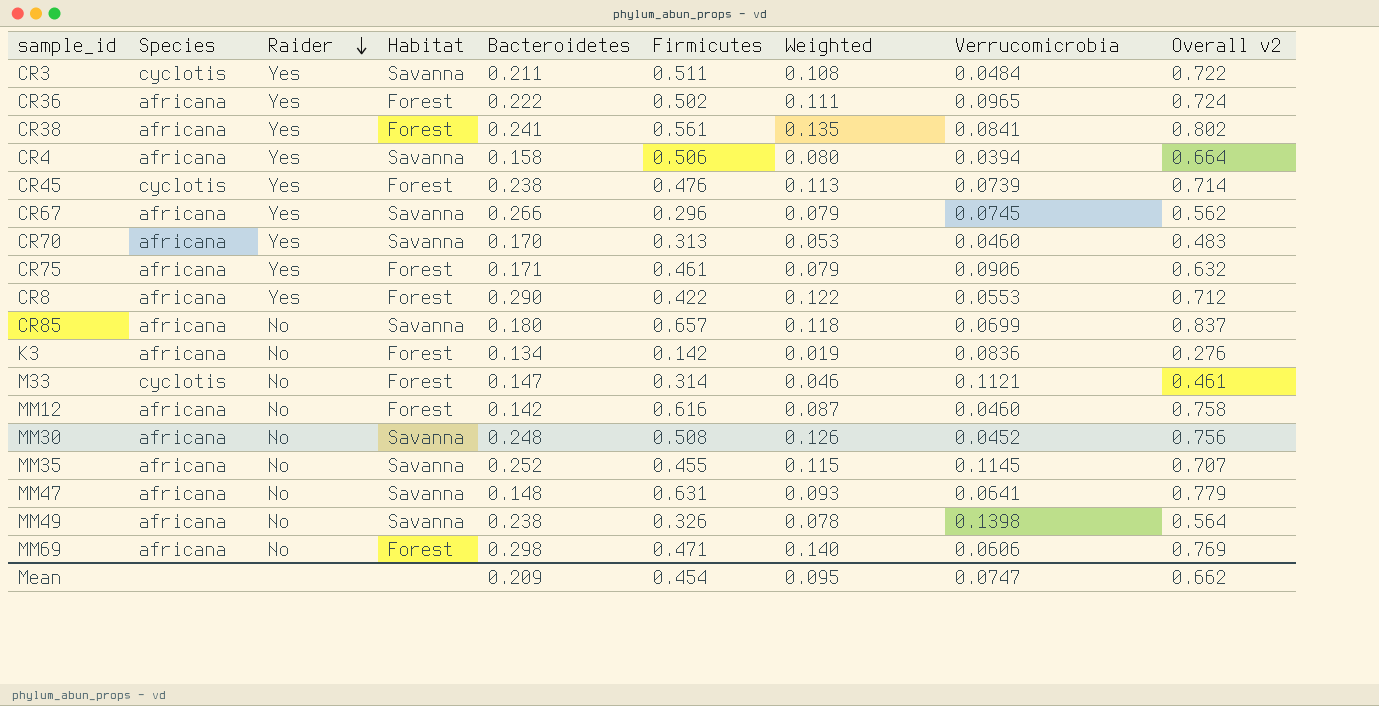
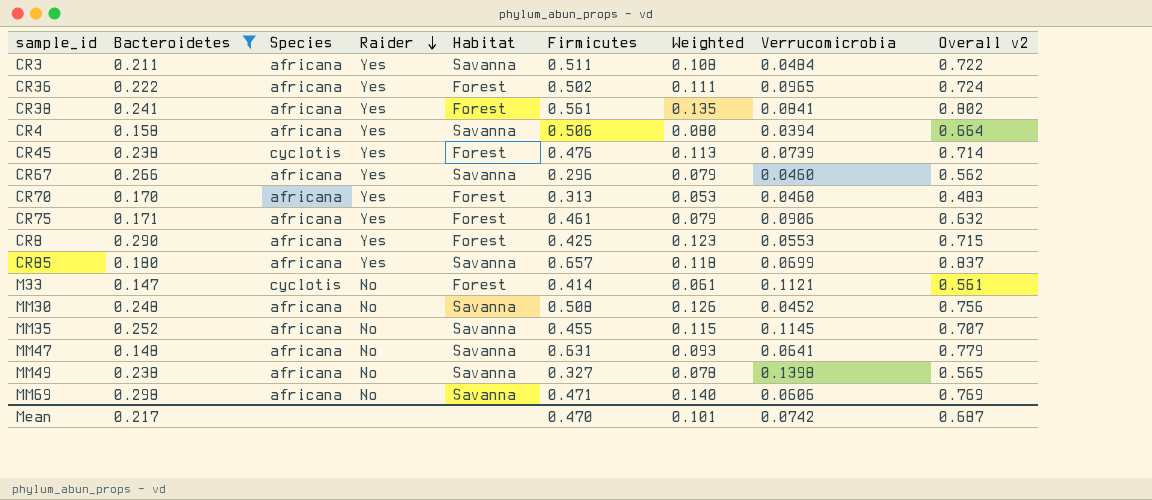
filter: none -> Bacteroidetes >= 0.147
column Bacteroidetes | position: 5 -> 2
CR3 | Species: cyclotis -> africana
CR67 | Verrucomicrobia: 0.0745 -> 0.0460
CR70 | Habitat: Savanna -> Forest
CR8 | Firmicutes: 0.422 -> 0.425
CR8 | Weighted: 0.122 -> 0.123
CR8 | Overall v2: 0.712 -> 0.715
CR85 | Raider: No -> Yes
M33 | Firmicutes: 0.314 -> 0.414
M33 | Weighted: 0.046 -> 0.061
M33 | Overall v2: 0.461 -> 0.561
MM49 | Firmicutes: 0.326 -> 0.327
MM49 | Overall v2: 0.564 -> 0.565
MM69 | Habitat: Forest -> Savanna
Mean | Bacteroidetes: 0.209 -> 0.217
Mean | Firmicutes: 0.454 -> 0.470
Mean | Weighted: 0.095 -> 0.101
Mean | Verrucomicrobia: 0.0747 -> 0.0742
Mean | Overall v2: 0.662 -> 0.687

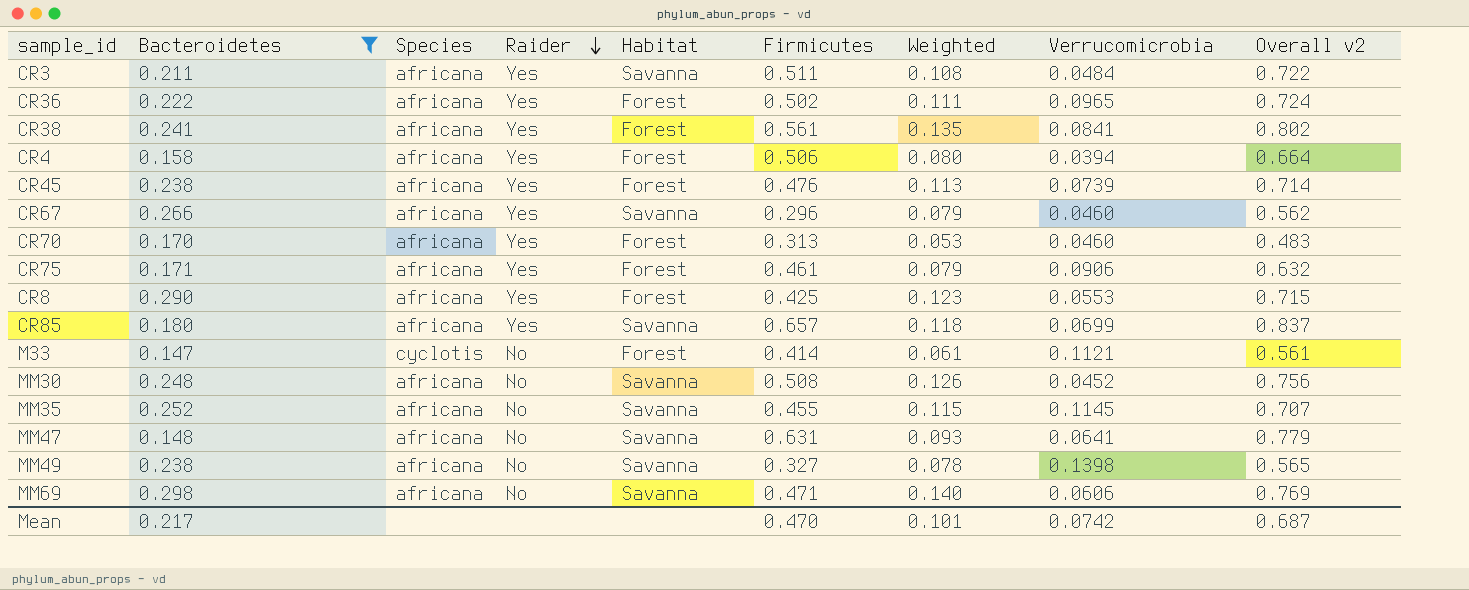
CR4 | Habitat: Savanna -> Forest
CR45 | Species: cyclotis -> africana

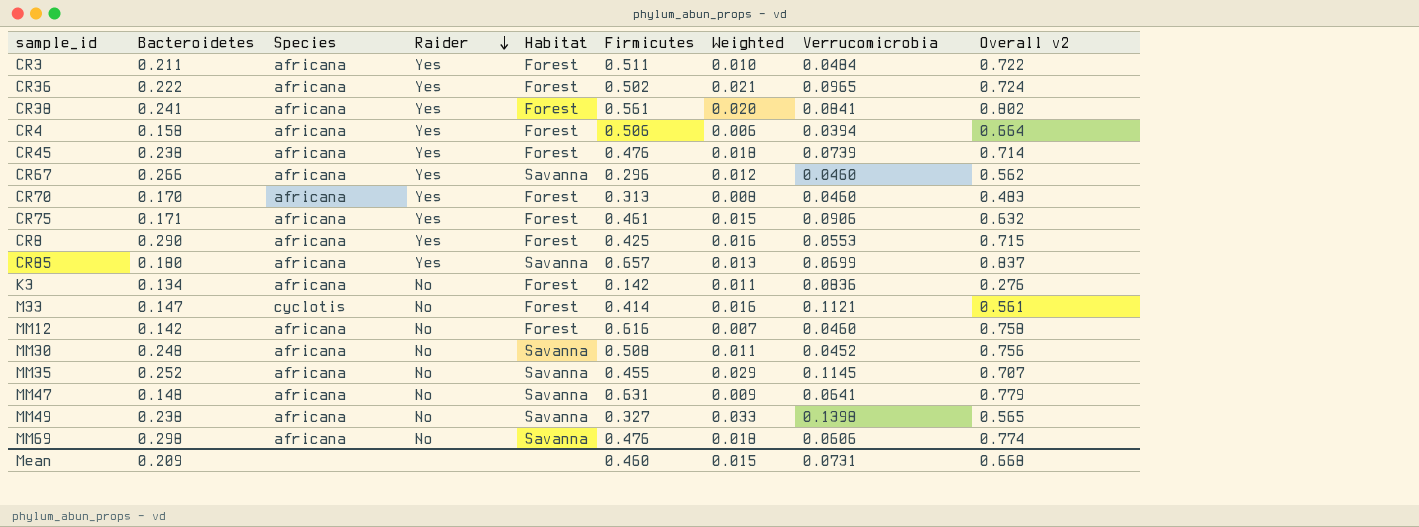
filter: Bacteroidetes >= 0.147 -> none
column Weighted | formula: [Bacteroidetes] * [Firmicutes] -> [Bacteroidetes] * [Verrucomicrobia]
CR3 | Habitat: Savanna -> Forest
MM69 | Firmicutes: 0.471 -> 0.476
MM69 | Overall v2: 0.769 -> 0.774
Mean | Bacteroidetes: 0.217 -> 0.209
Mean | Firmicutes: 0.470 -> 0.460
Mean | Weighted: 0.101 -> 0.015
Mean | Verrucomicrobia: 0.0742 -> 0.0731
Mean | Overall v2: 0.687 -> 0.668

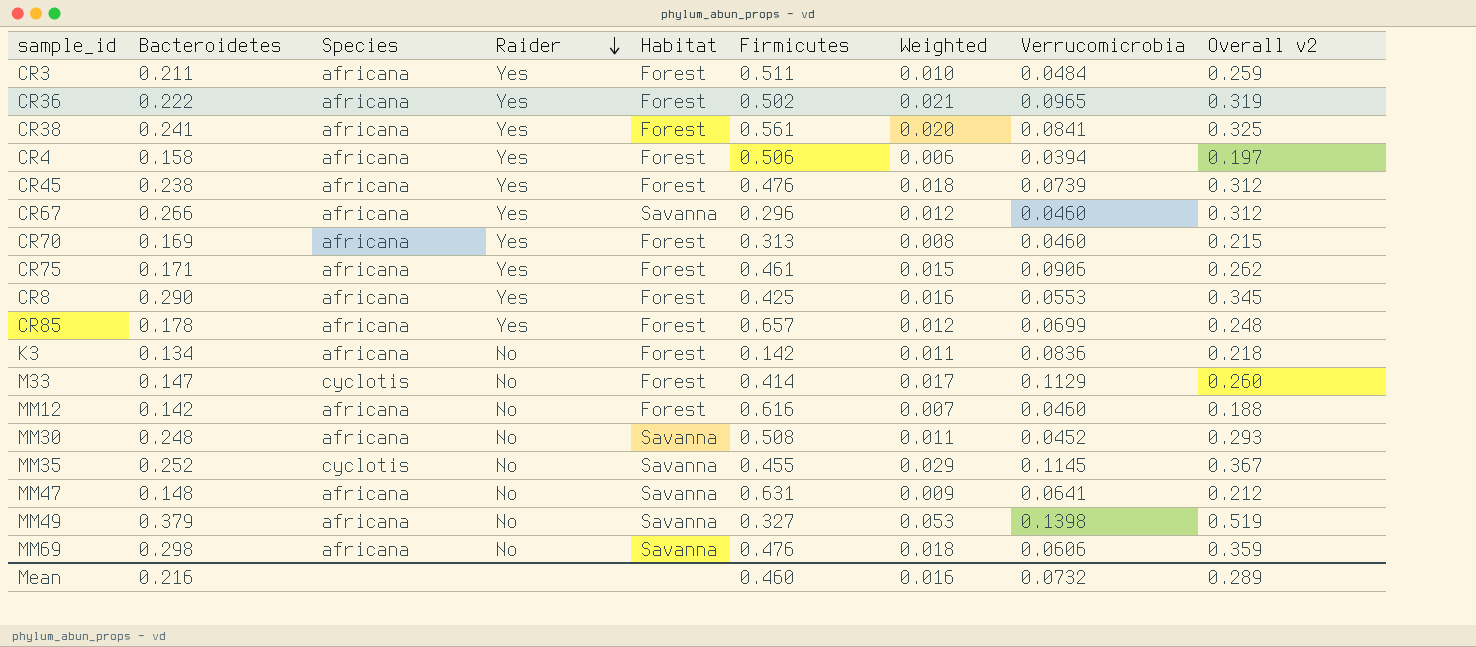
column Overall v2 | formula: [Bacteroidetes] + [Firmicutes] -> [Bacteroidetes] + [Verrucomicrobia]
CR70 | Bacteroidetes: 0.170 -> 0.169
CR85 | Bacteroidetes: 0.180 -> 0.178
CR85 | Habitat: Savanna -> Forest
CR85 | Weighted: 0.013 -> 0.012
M33 | Weighted: 0.016 -> 0.017
M33 | Verrucomicrobia: 0.1121 -> 0.1129
MM35 | Species: africana -> cyclotis
MM49 | Bacteroidetes: 0.238 -> 0.379
MM49 | Weighted: 0.033 -> 0.053
Mean | Bacteroidetes: 0.209 -> 0.216
Mean | Weighted: 0.015 -> 0.016
Mean | Verrucomicrobia: 0.0731 -> 0.0732
Mean | Overall v2: 0.668 -> 0.289

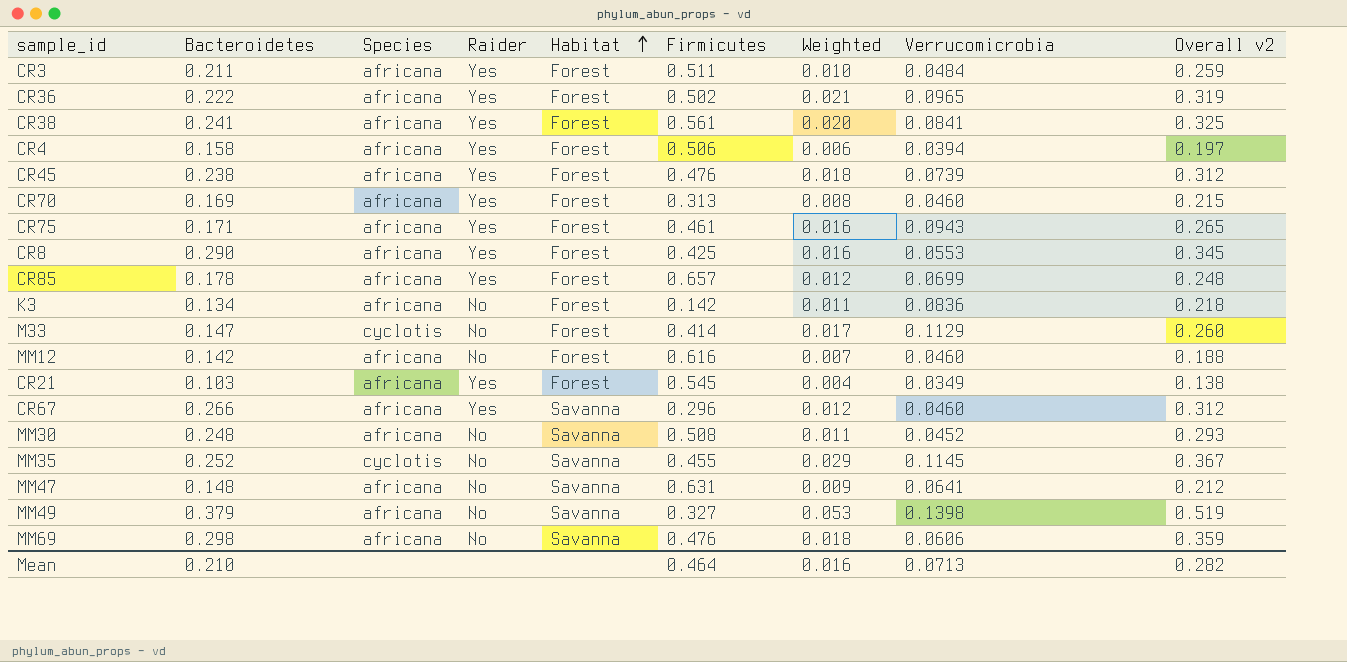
row order: Raider descending -> Habitat ascending
CR75 | Weighted: 0.015 -> 0.016
CR75 | Verrucomicrobia: 0.0906 -> 0.0943
CR75 | Overall v2: 0.262 -> 0.265
row CR21: none -> 0.103 | africana | Yes | Forest | 0.545 | 0.004 | 0.0349 | 0.138
Mean | Bacteroidetes: 0.216 -> 0.210
Mean | Firmicutes: 0.460 -> 0.464
Mean | Verrucomicrobia: 0.0732 -> 0.0713
Mean | Overall v2: 0.289 -> 0.282

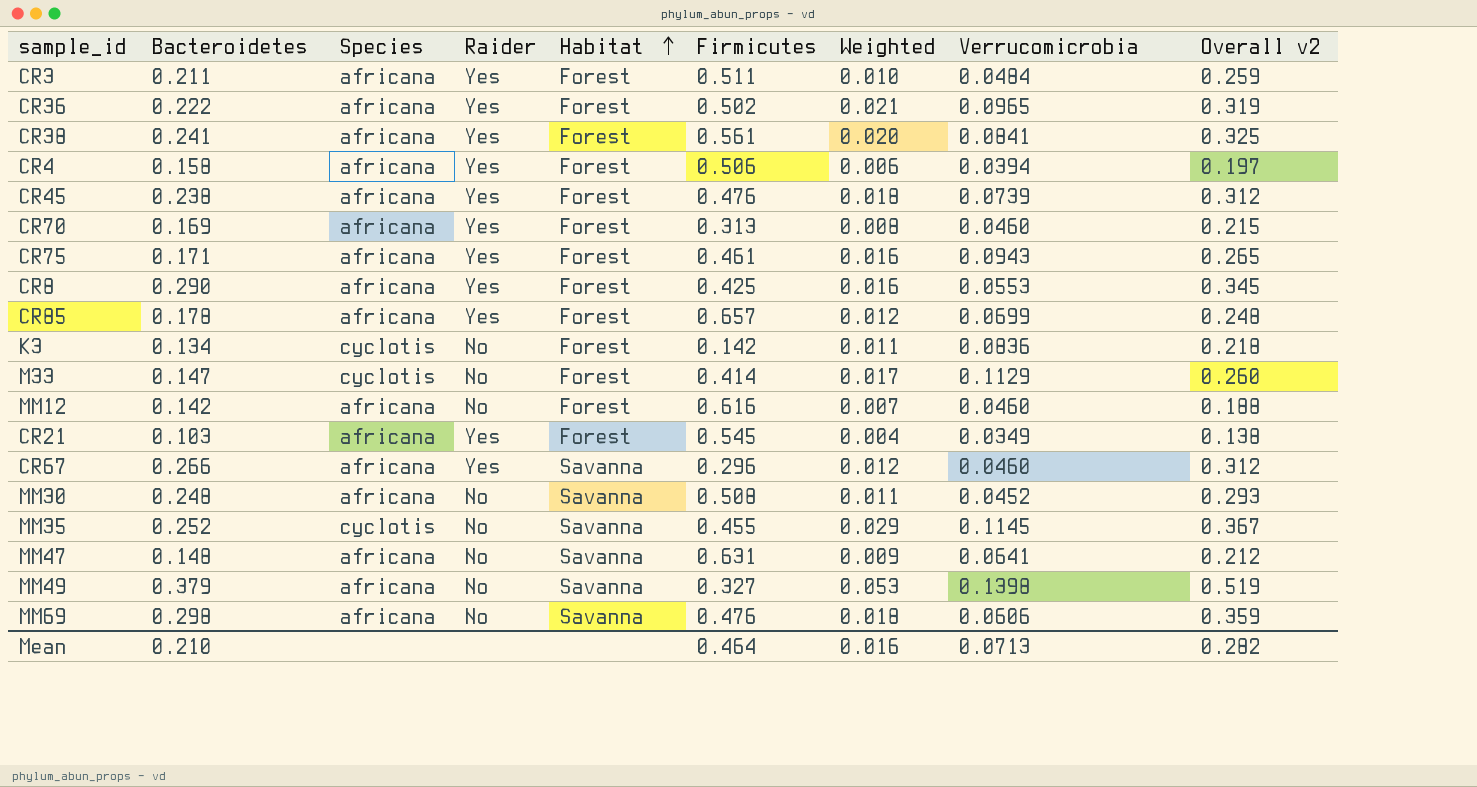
K3 | Species: africana -> cyclotis

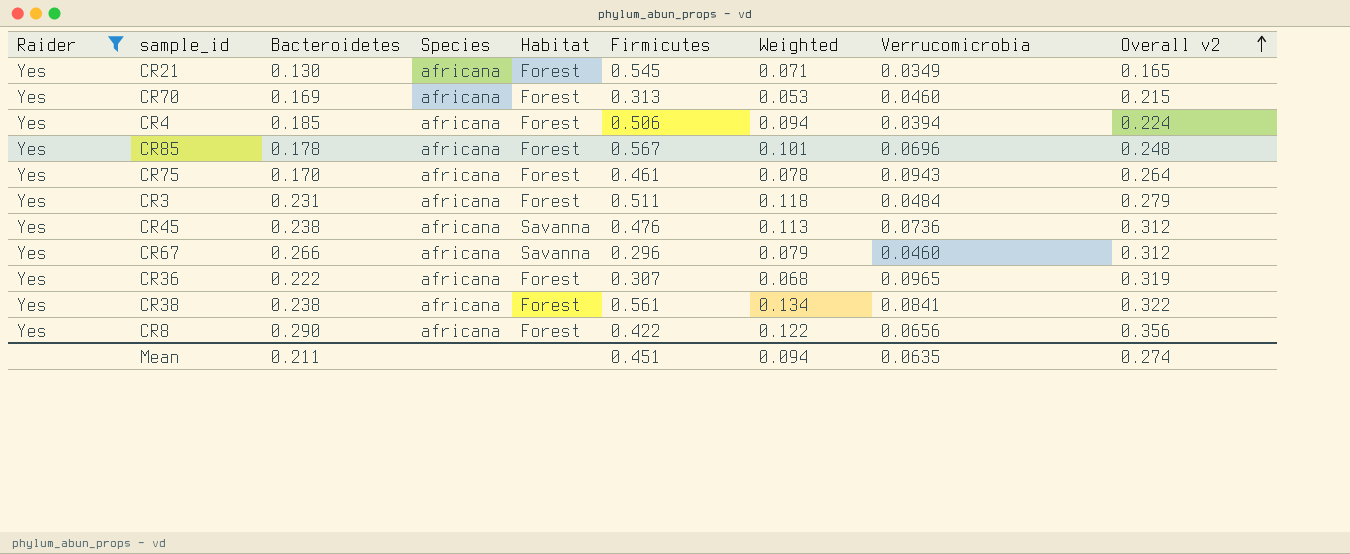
filter: none -> Raider = Yes
row order: Habitat ascending -> Overall v2 ascending
column Raider | position: 4 -> 1
column Weighted | formula: [Bacteroidetes] * [Verrucomicrobia] -> [Bacteroidetes] * [Firmicutes]
CR21 | Bacteroidetes: 0.103 -> 0.130
CR21 | Overall v2: 0.138 -> 0.165
CR4 | Bacteroidetes: 0.158 -> 0.185
CR4 | Overall v2: 0.197 -> 0.224
CR85 | Firmicutes: 0.657 -> 0.567
CR85 | Verrucomicrobia: 0.0699 -> 0.0696
CR75 | Bacteroidetes: 0.171 -> 0.170
CR75 | Overall v2: 0.265 -> 0.264
CR3 | Bacteroidetes: 0.211 -> 0.231
CR3 | Overall v2: 0.259 -> 0.279
CR45 | Habitat: Forest -> Savanna
CR45 | Verrucomicrobia: 0.0739 -> 0.0736
CR36 | Firmicutes: 0.502 -> 0.307
CR38 | Bacteroidetes: 0.241 -> 0.238
CR38 | Overall v2: 0.325 -> 0.322
CR8 | Firmicutes: 0.425 -> 0.422
CR8 | Verrucomicrobia: 0.0553 -> 0.0656
CR8 | Overall v2: 0.345 -> 0.356
Mean | Bacteroidetes: 0.210 -> 0.211
Mean | Firmicutes: 0.464 -> 0.451
Mean | Weighted: 0.016 -> 0.094
Mean | Verrucomicrobia: 0.0713 -> 0.0635
Mean | Overall v2: 0.282 -> 0.274

